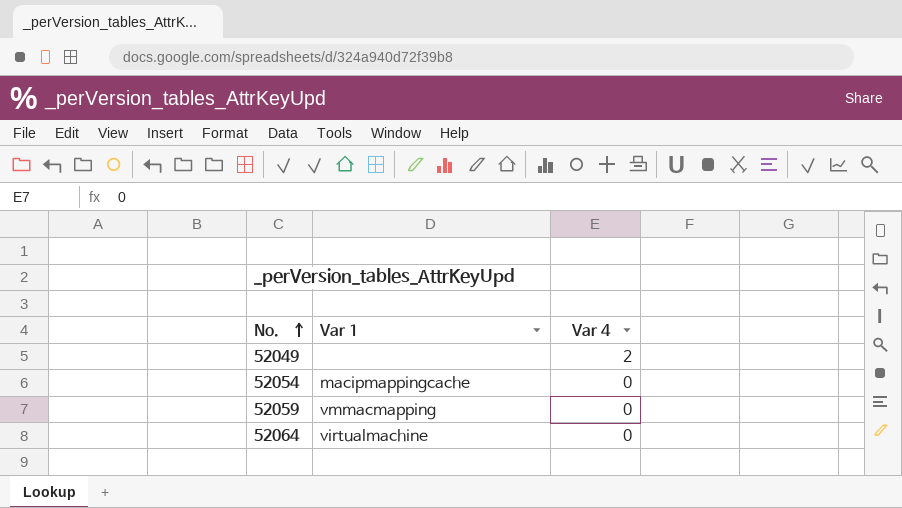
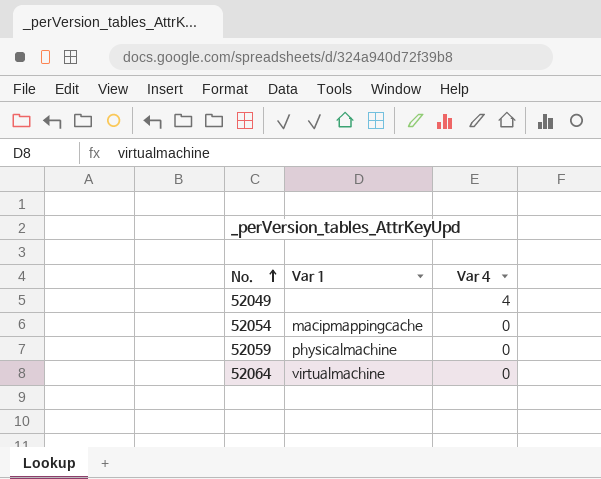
52049 | Var 4: 2 -> 4
52059 | Var 1: vmmacmapping -> physicalmachine

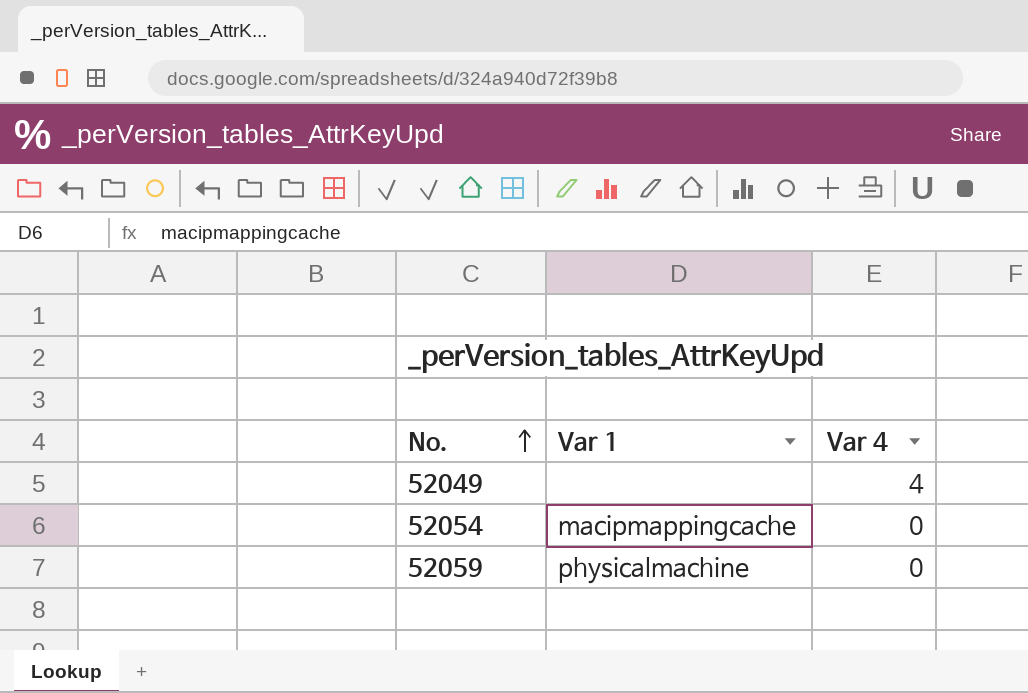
row 52064: virtualmachine | 0 -> none

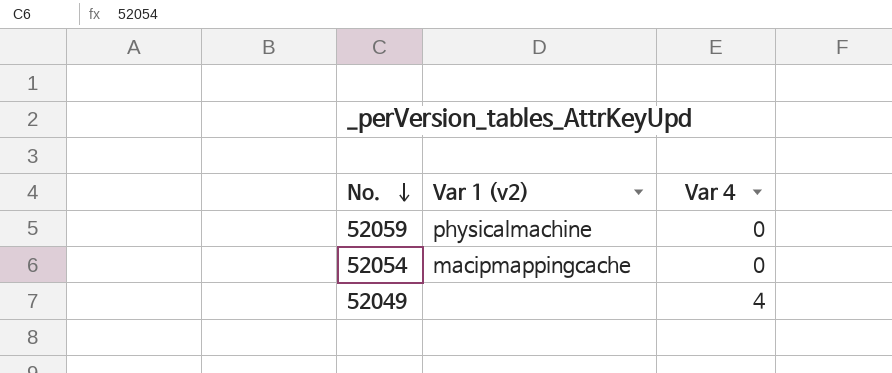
row order: No. ascending -> No. descending
column name: Var 1 -> Var 1 (v2)

